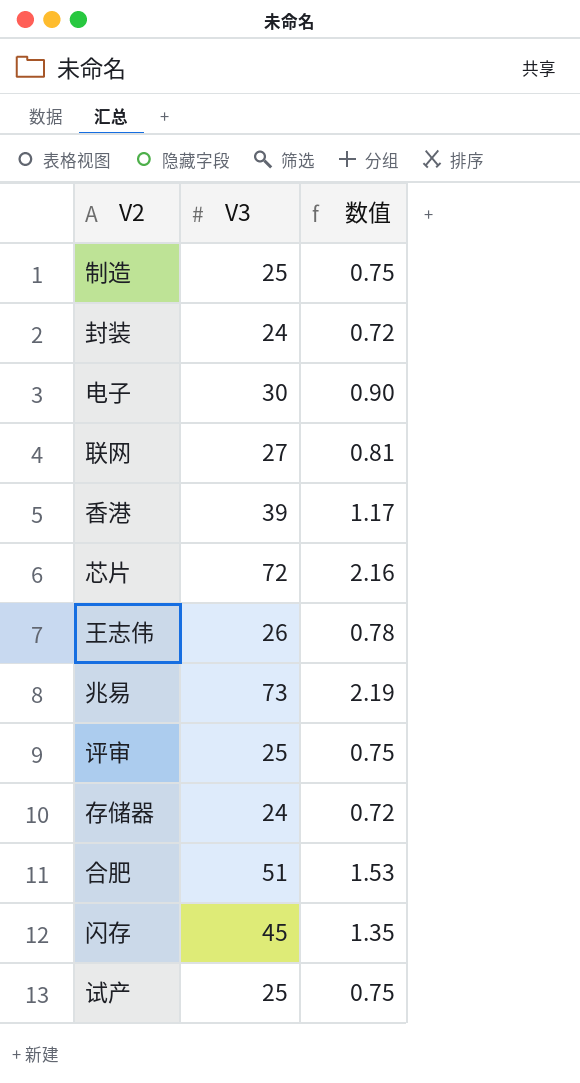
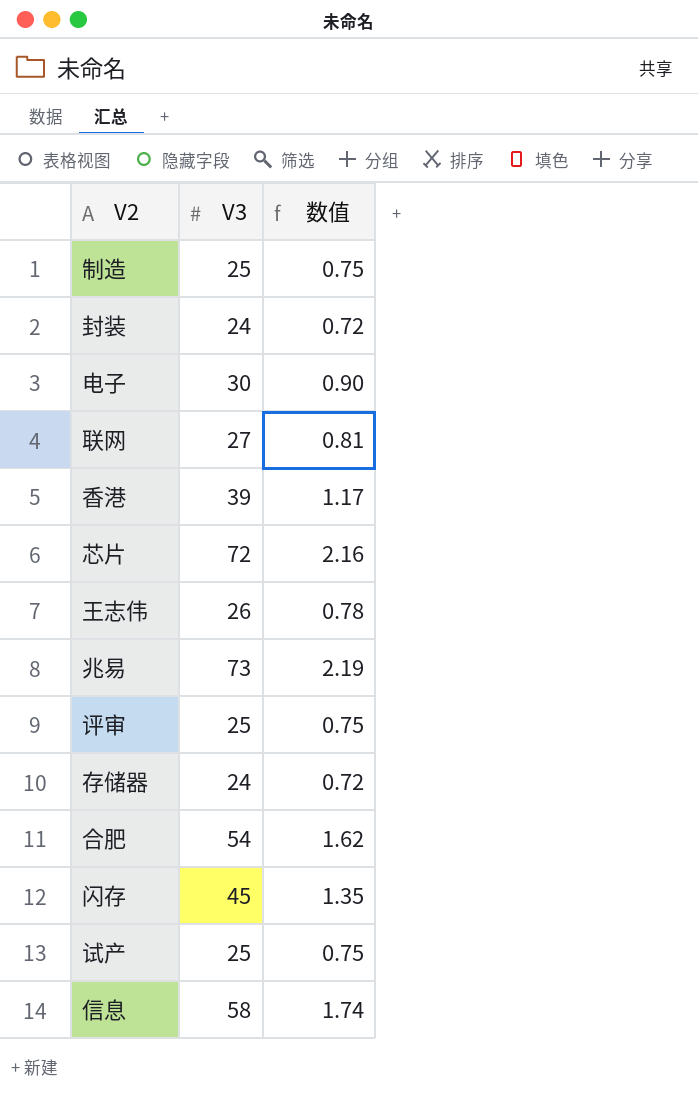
合肥 | V3: 51 -> 54
合肥 | 数值: 1.53 -> 1.62
row 信息: none -> 58 | 1.74

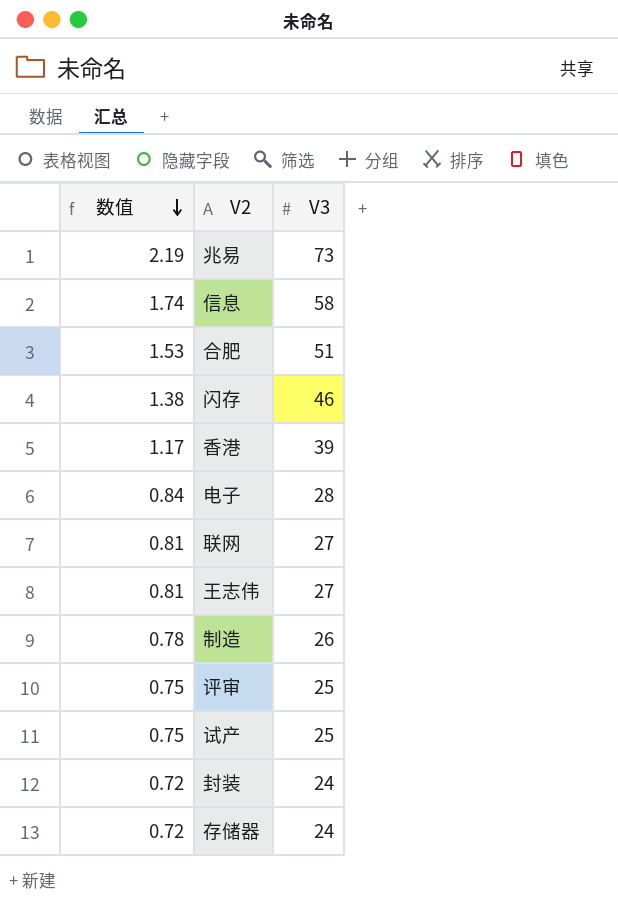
row order: none -> 数值 descending
column 数值 | position: 3 -> 1
row 芯片: 72 | 2.16 -> none
合肥 | 数值: 1.62 -> 1.53
合肥 | V3: 54 -> 51
闪存 | 数值: 1.35 -> 1.38
闪存 | V3: 45 -> 46
电子 | 数值: 0.90 -> 0.84
电子 | V3: 30 -> 28
王志伟 | 数值: 0.78 -> 0.81
王志伟 | V3: 26 -> 27
制造 | 数值: 0.75 -> 0.78
制造 | V3: 25 -> 26

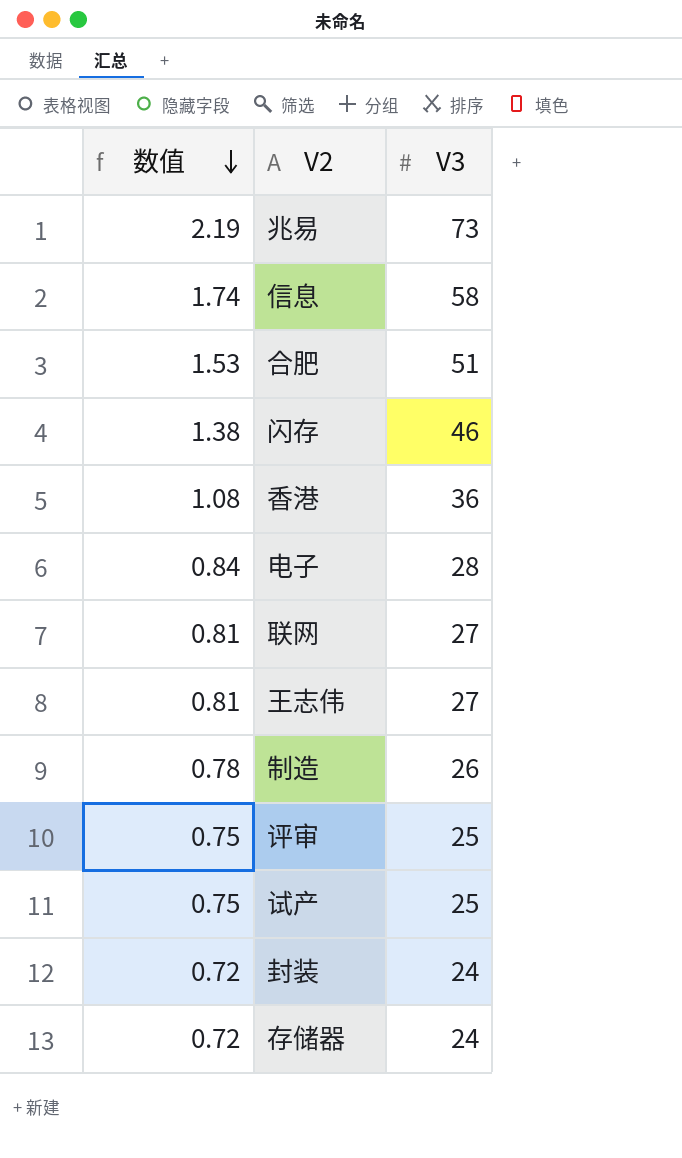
香港 | 数值: 1.17 -> 1.08
香港 | V3: 39 -> 36

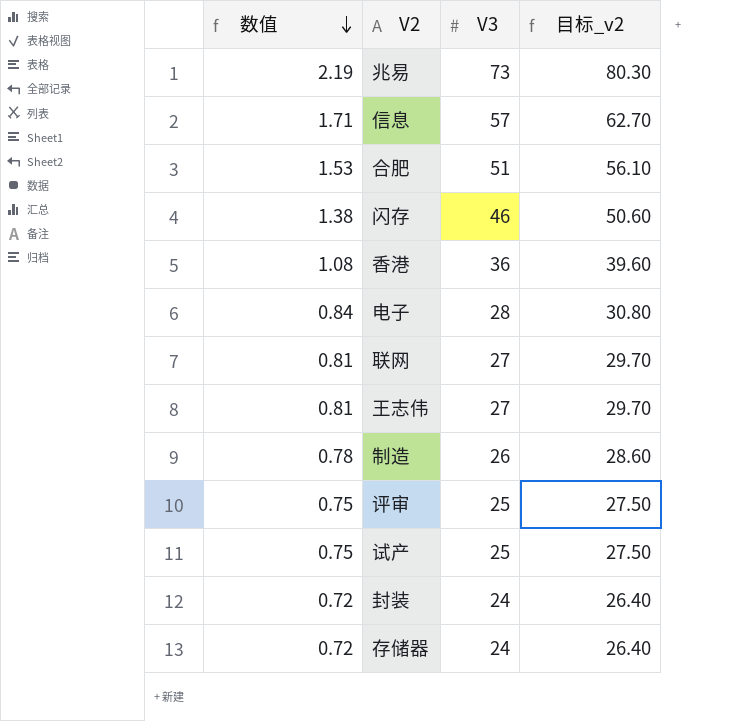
column 目标_v2 | formula: none -> [V3] * 1.1
信息 | 数值: 1.74 -> 1.71
信息 | V3: 58 -> 57

